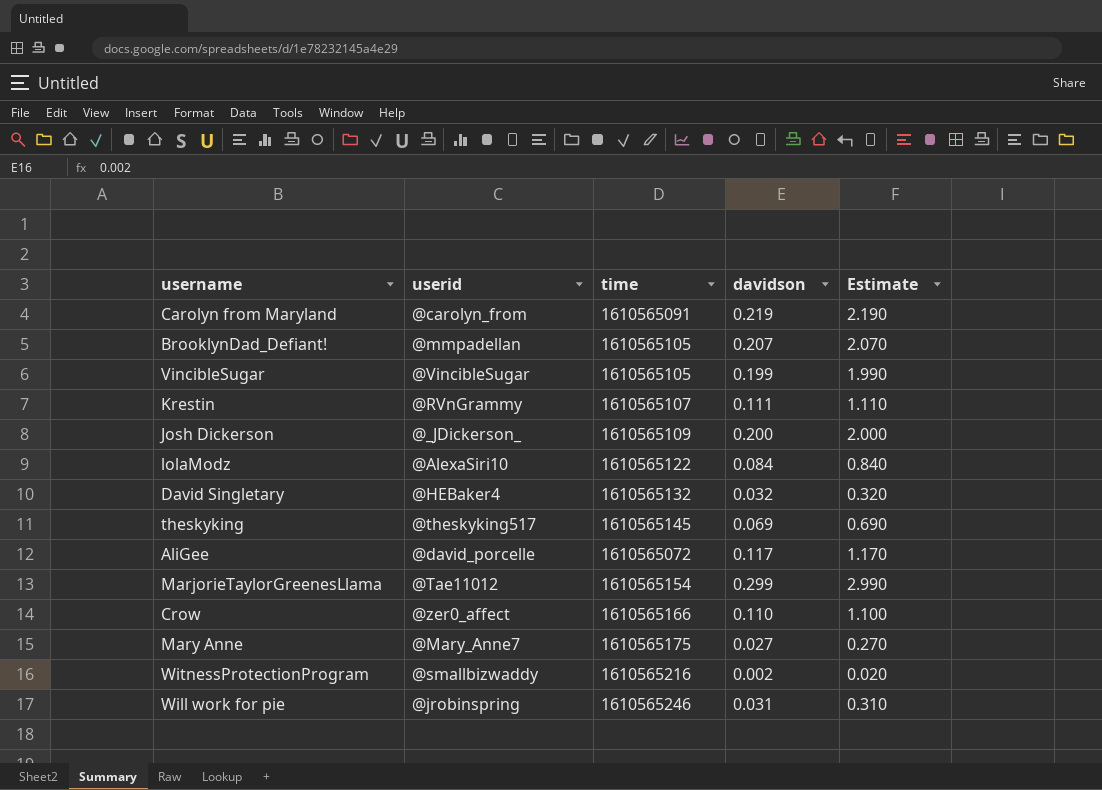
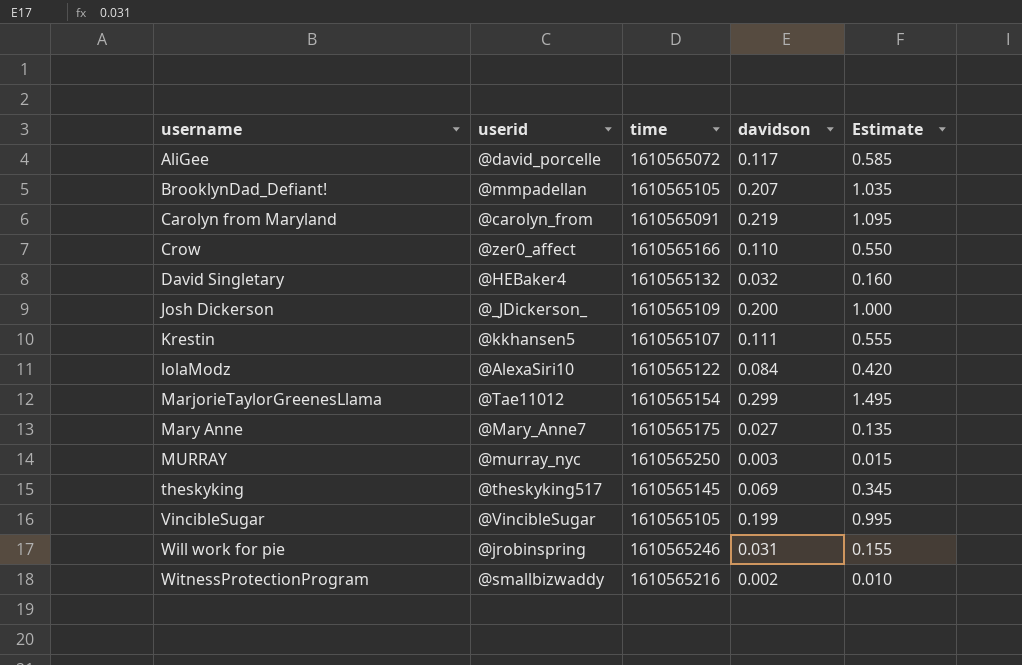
row order: none -> username ascending
column Estimate | formula: [davidson] * 10 -> [davidson] * 5
Krestin | userid: @RVnGrammy -> @kkhansen5
row MURRAY: none -> @murray_nyc | 1610565250 | 0.003 | 0.015

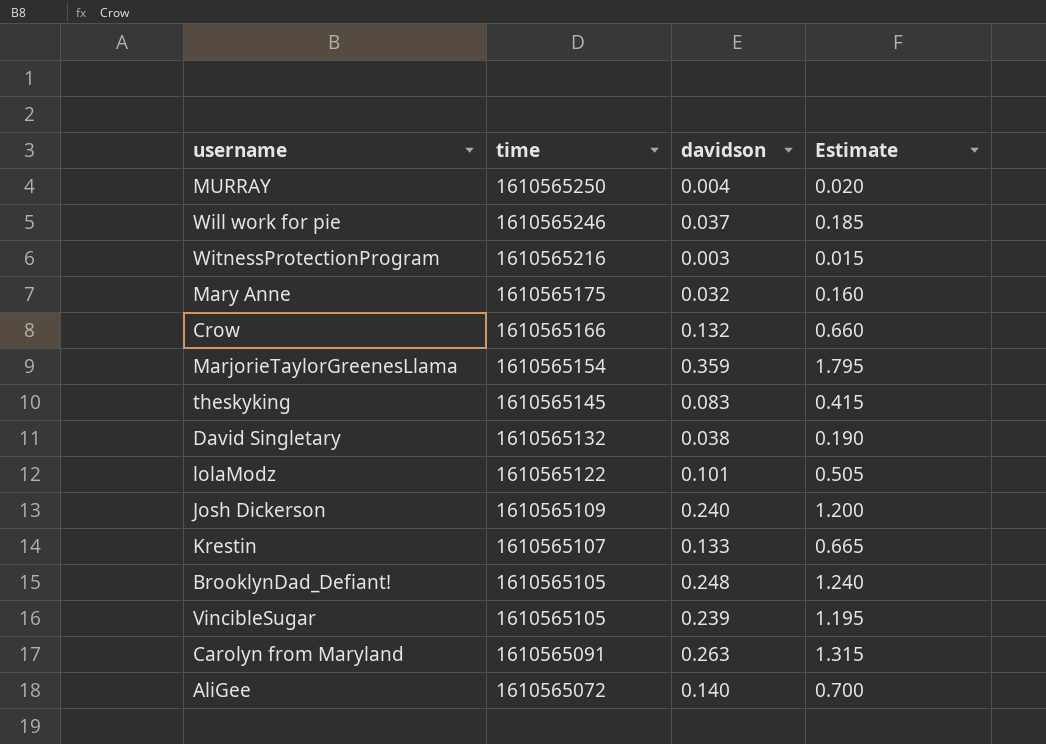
row order: username ascending -> time descending
column userid | position: 2 -> none
MURRAY | davidson: 0.003 -> 0.004
MURRAY | Estimate: 0.015 -> 0.020
Will work for pie | davidson: 0.031 -> 0.037
Will work for pie | Estimate: 0.155 -> 0.185
WitnessProtectionProgram | davidson: 0.002 -> 0.003
WitnessProtectionProgram | Estimate: 0.010 -> 0.015
Mary Anne | davidson: 0.027 -> 0.032
Mary Anne | Estimate: 0.135 -> 0.160
Crow | davidson: 0.110 -> 0.132
Crow | Estimate: 0.550 -> 0.660
MarjorieTaylorGreenesLlama | davidson: 0.299 -> 0.359
MarjorieTaylorGreenesLlama | Estimate: 1.495 -> 1.795
theskyking | davidson: 0.069 -> 0.083
theskyking | Estimate: 0.345 -> 0.415
David Singletary | davidson: 0.032 -> 0.038
David Singletary | Estimate: 0.160 -> 0.190
lolaModz | davidson: 0.084 -> 0.101
lolaModz | Estimate: 0.420 -> 0.505
Josh Dickerson | davidson: 0.200 -> 0.240
Josh Dickerson | Estimate: 1.000 -> 1.200
Krestin | davidson: 0.111 -> 0.133
Krestin | Estimate: 0.555 -> 0.665
BrooklynDad_Defiant! | davidson: 0.207 -> 0.248
BrooklynDad_Defiant! | Estimate: 1.035 -> 1.240
VincibleSugar | davidson: 0.199 -> 0.239
VincibleSugar | Estimate: 0.995 -> 1.195
Carolyn from Maryland | davidson: 0.219 -> 0.263
Carolyn from Maryland | Estimate: 1.095 -> 1.315
AliGee | davidson: 0.117 -> 0.140
AliGee | Estimate: 0.585 -> 0.700

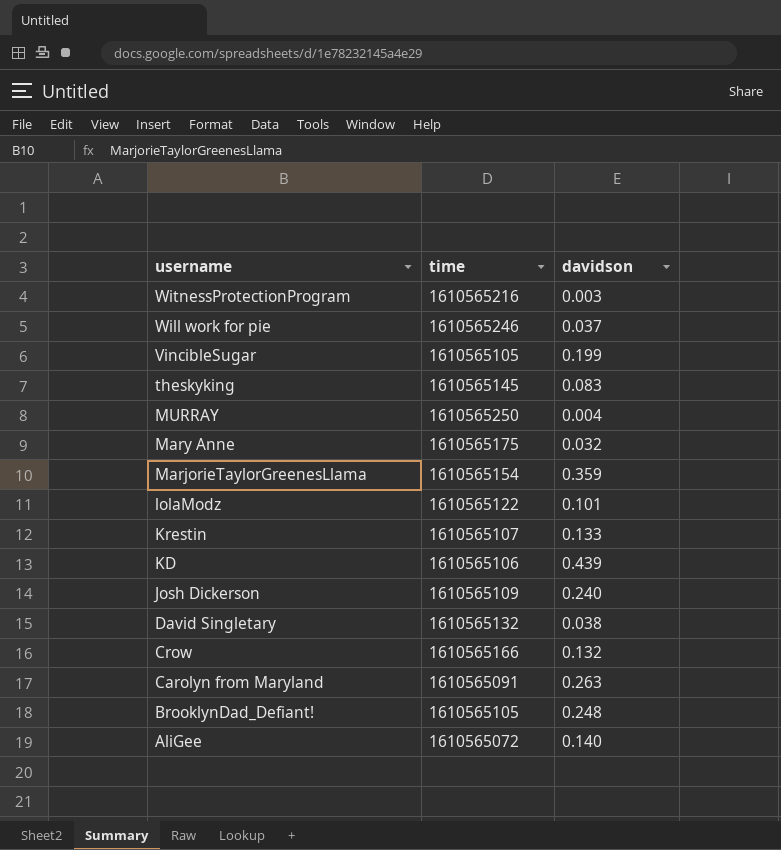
row order: time descending -> username descending
column Estimate | formula: [davidson] * 5 -> none
VincibleSugar | davidson: 0.239 -> 0.199
row KD: none -> 1610565106 | 0.439

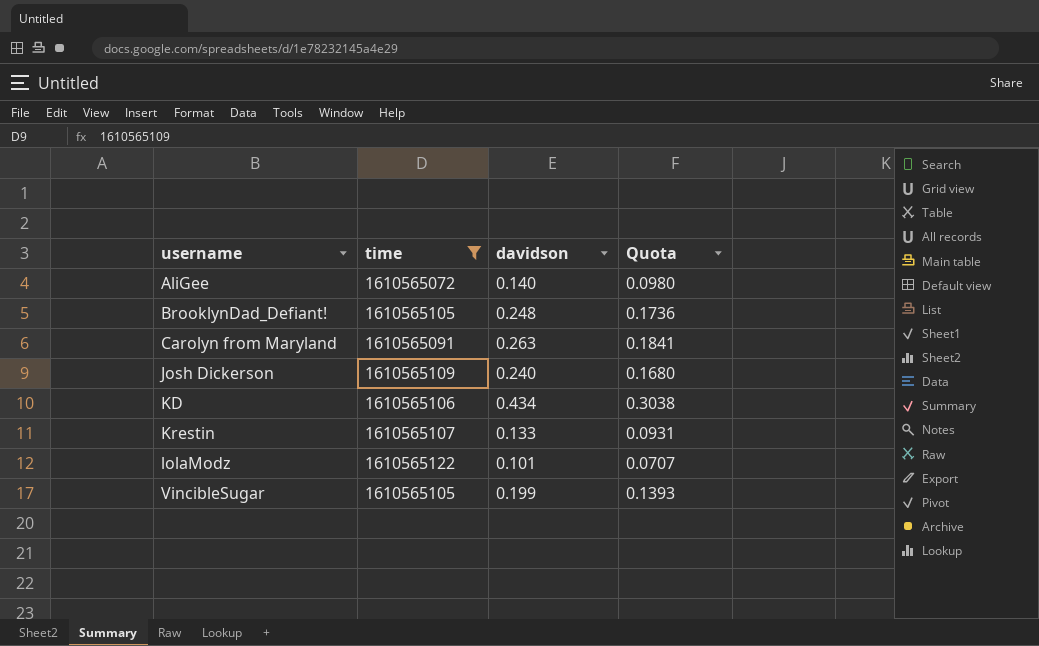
filter: none -> time <= 1610565122
row order: username descending -> username ascending
column Quota | formula: none -> [davidson] * 0.7
KD | davidson: 0.439 -> 0.434

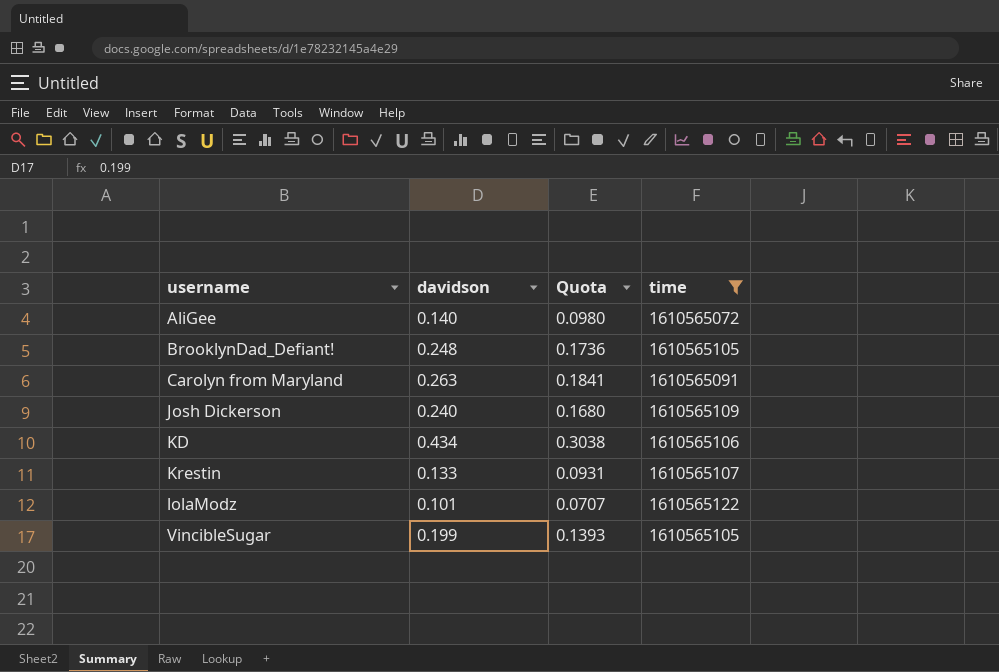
column time | position: 2 -> 4

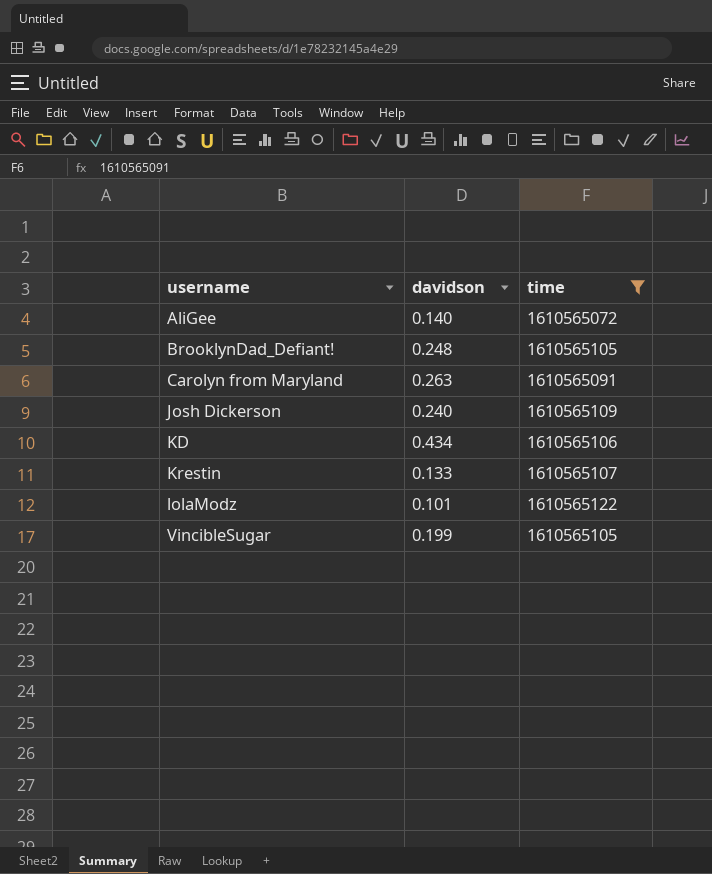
column Quota | formula: [davidson] * 0.7 -> none

